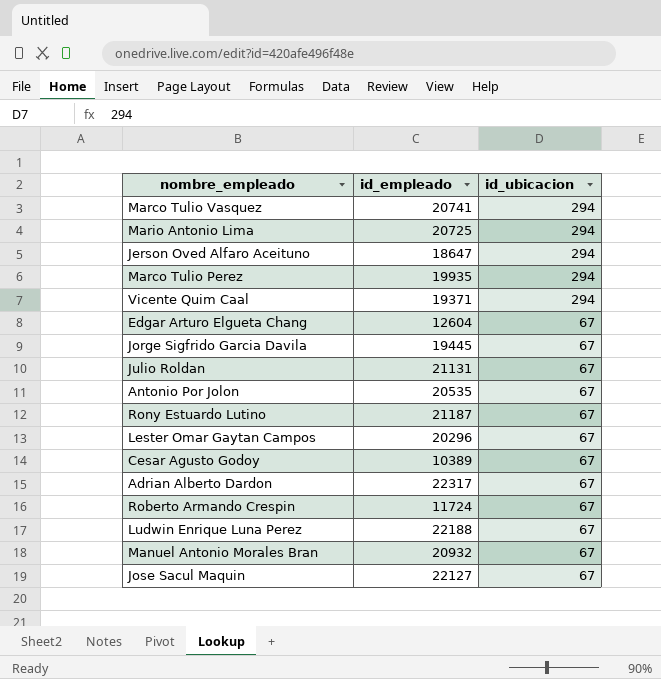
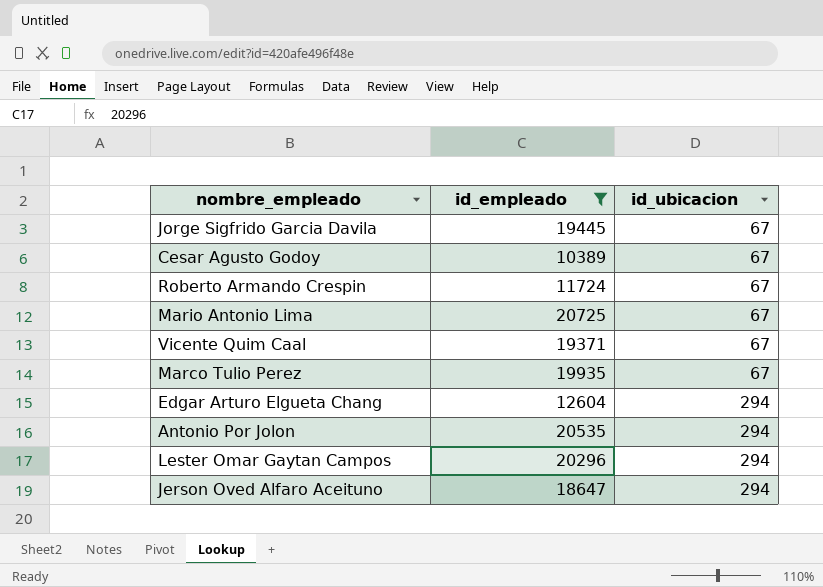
filter: none -> id_empleado <= 20725
row order: id_ubicacion descending -> id_ubicacion ascending
Mario Antonio Lima | id_ubicacion: 294 -> 67
Vicente Quim Caal | id_ubicacion: 294 -> 67
Marco Tulio Perez | id_ubicacion: 294 -> 67
Edgar Arturo Elgueta Chang | id_ubicacion: 67 -> 294
Antonio Por Jolon | id_ubicacion: 67 -> 294
Lester Omar Gaytan Campos | id_ubicacion: 67 -> 294

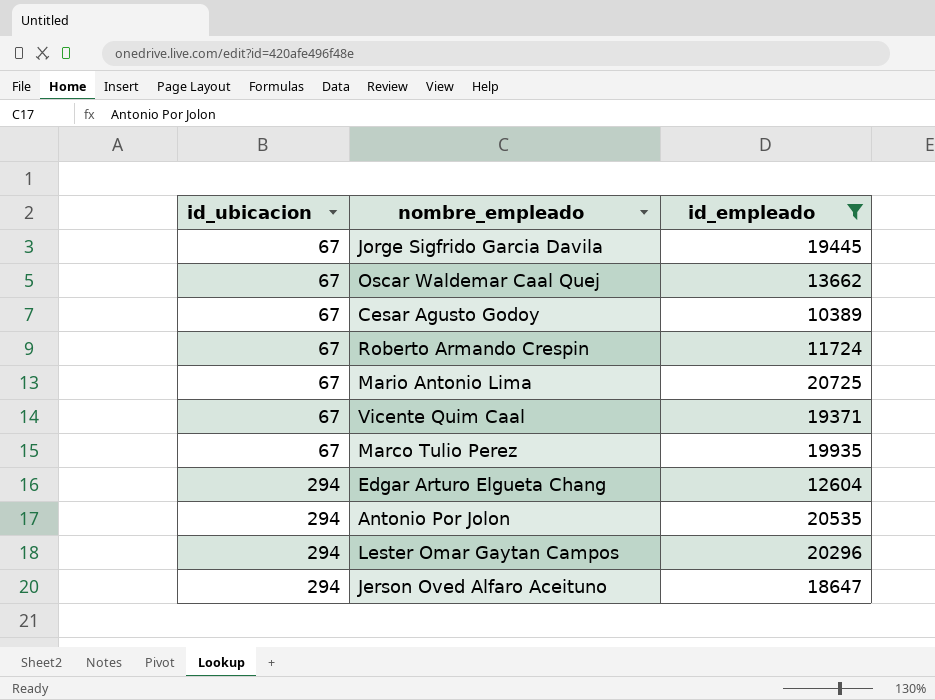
column id_ubicacion | position: 3 -> 1
row Oscar Waldemar Caal Quej: none -> 67 | 13662

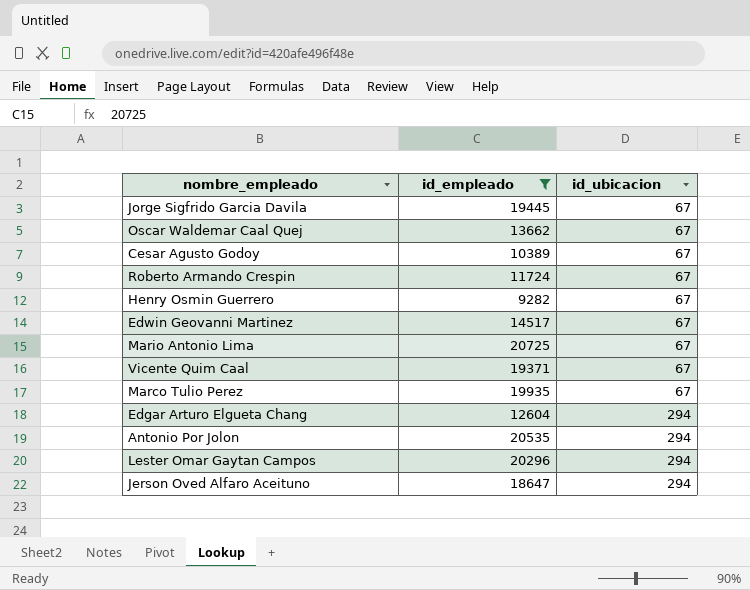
column id_ubicacion | position: 1 -> 3
row Henry Osmin Guerrero: none -> 9282 | 67
row Edwin Geovanni Martinez: none -> 14517 | 67

